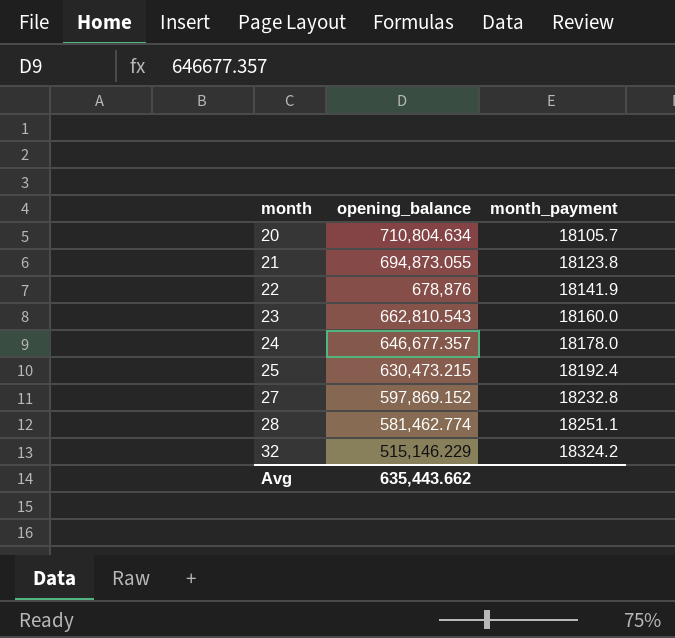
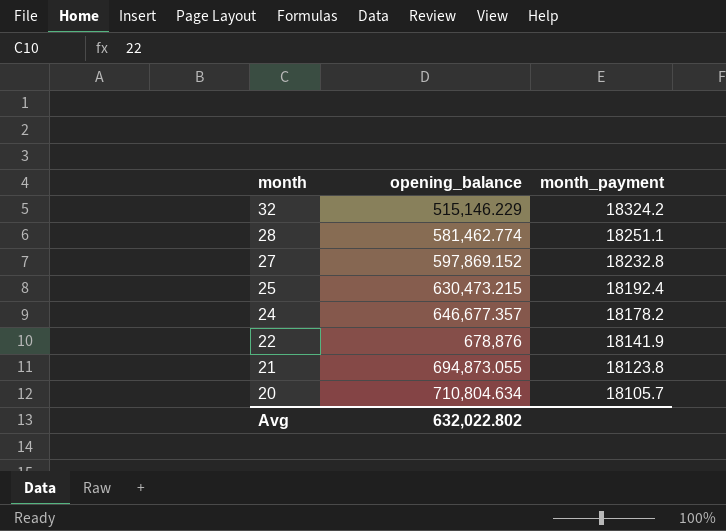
row order: month ascending -> month descending
row 23: 662,810.543 | 18160.0 -> none
24 | month_payment: 18178.0 -> 18178.2
Avg | opening_balance: 635,443.662 -> 632,022.802

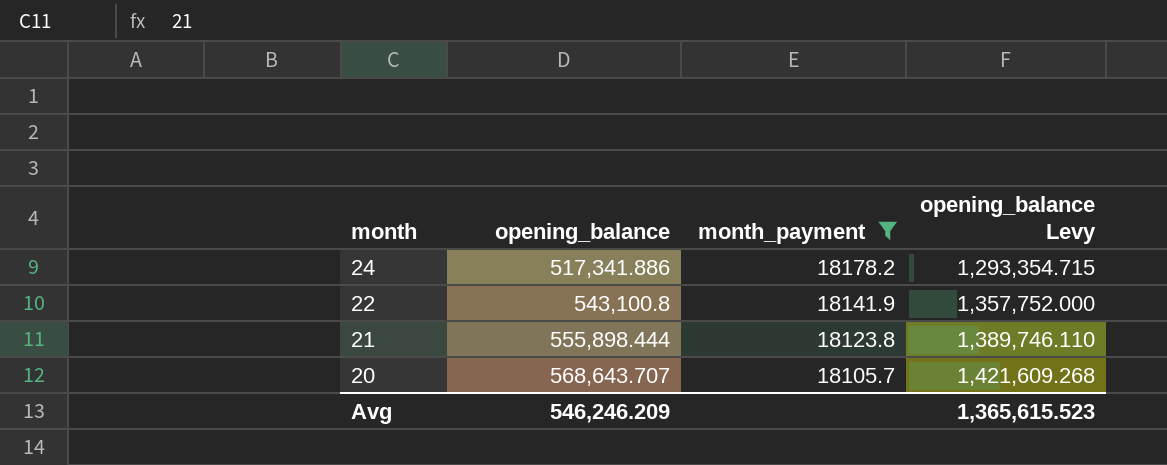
filter: none -> month_payment <= 18178.2
column opening_balance Levy | formula: none -> [opening_balance] * 2.5
24 | opening_balance: 646,677.357 -> 517,341.886
22 | opening_balance: 678,876 -> 543,100.8
21 | opening_balance: 694,873.055 -> 555,898.444
20 | opening_balance: 710,804.634 -> 568,643.707
Avg | opening_balance: 632,022.802 -> 546,246.209

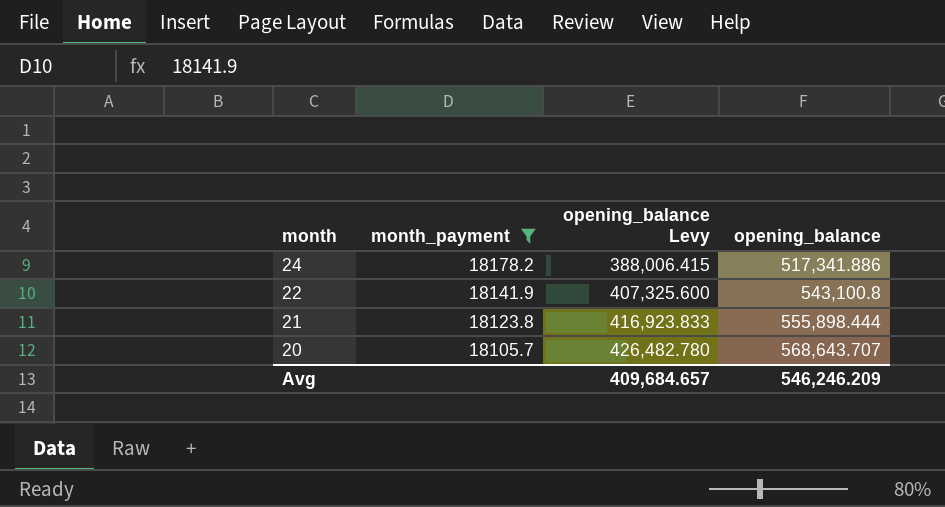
column opening_balance Levy | formula: [opening_balance] * 2.5 -> [opening_balance] * 0.75
column opening_balance | position: 2 -> 4
Avg | opening_balance Levy: 1,365,615.523 -> 409,684.657

